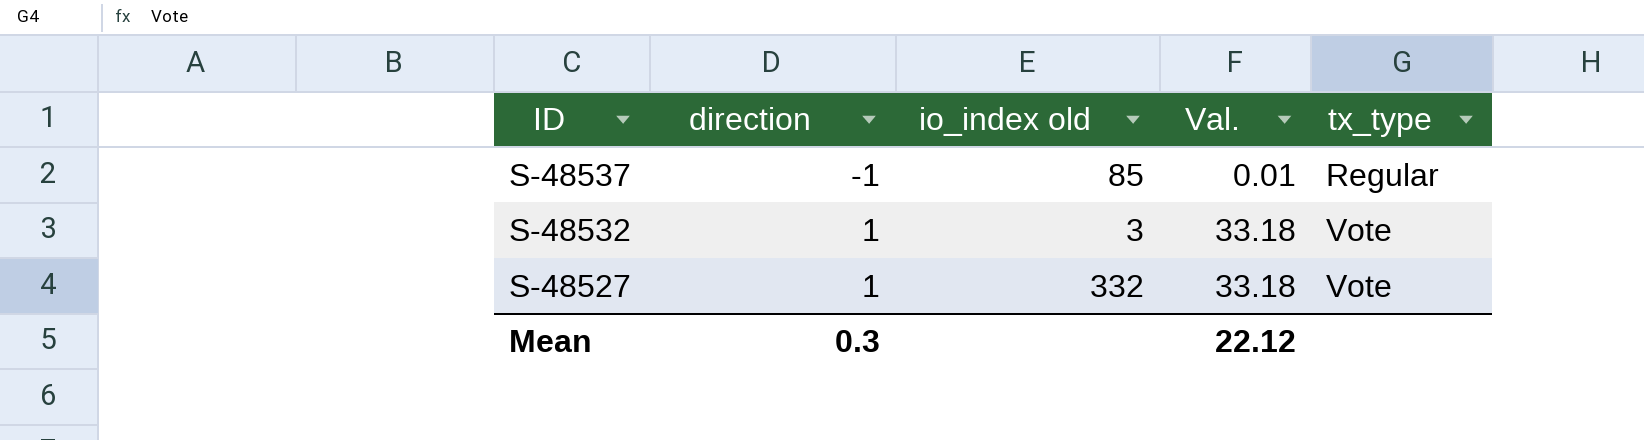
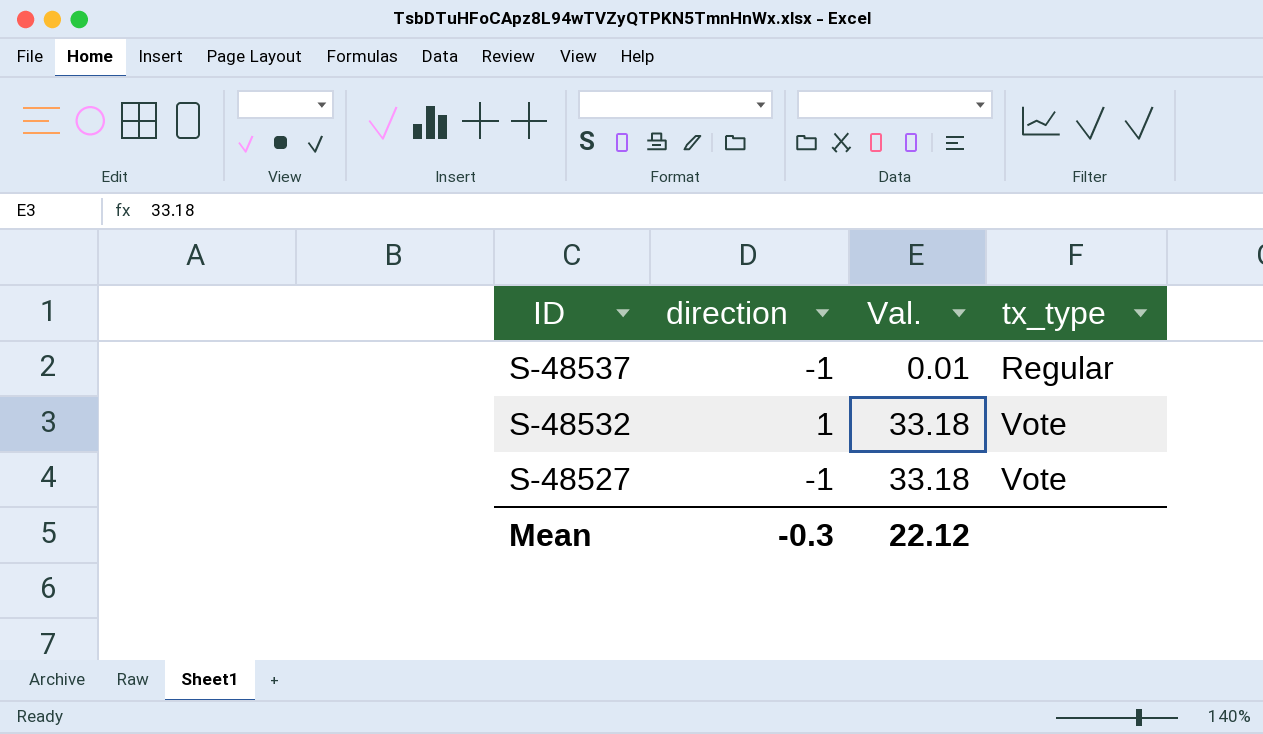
column io_index old | position: 3 -> none
S-48527 | direction: 1 -> -1
Mean | direction: 0.3 -> -0.3

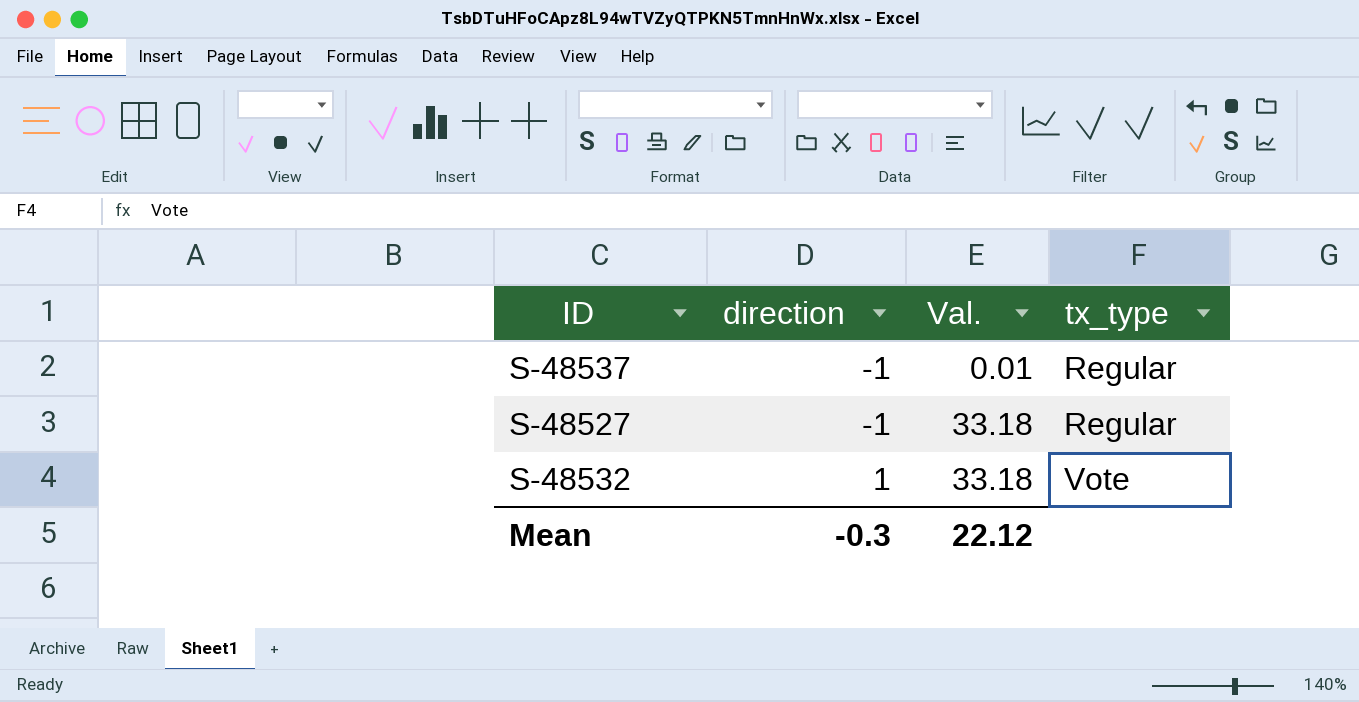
row order: ID descending -> direction ascending
S-48527 | tx_type: Vote -> Regular

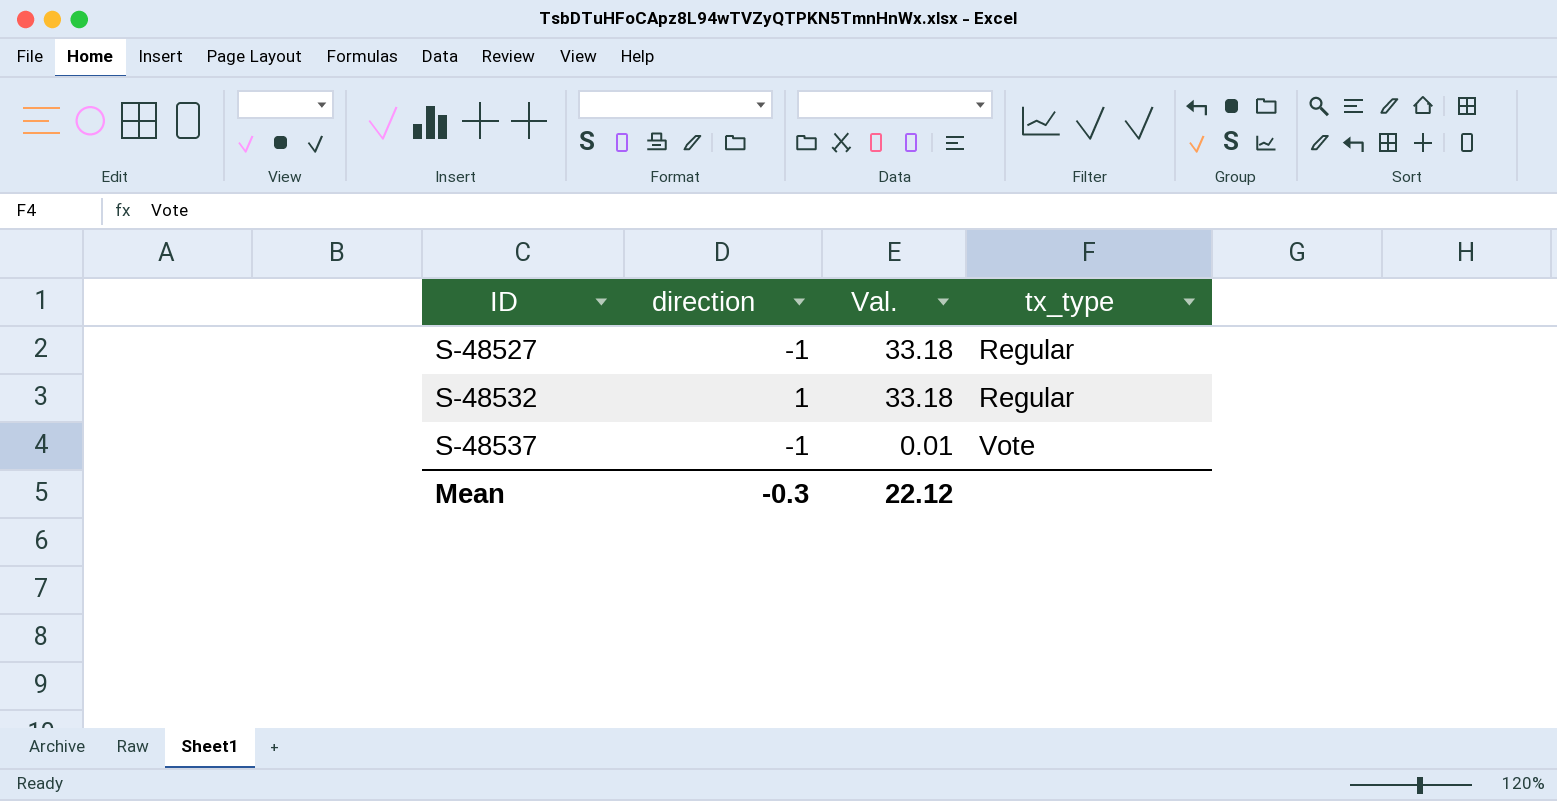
row order: direction ascending -> ID ascending
S-48532 | tx_type: Vote -> Regular
S-48537 | tx_type: Regular -> Vote

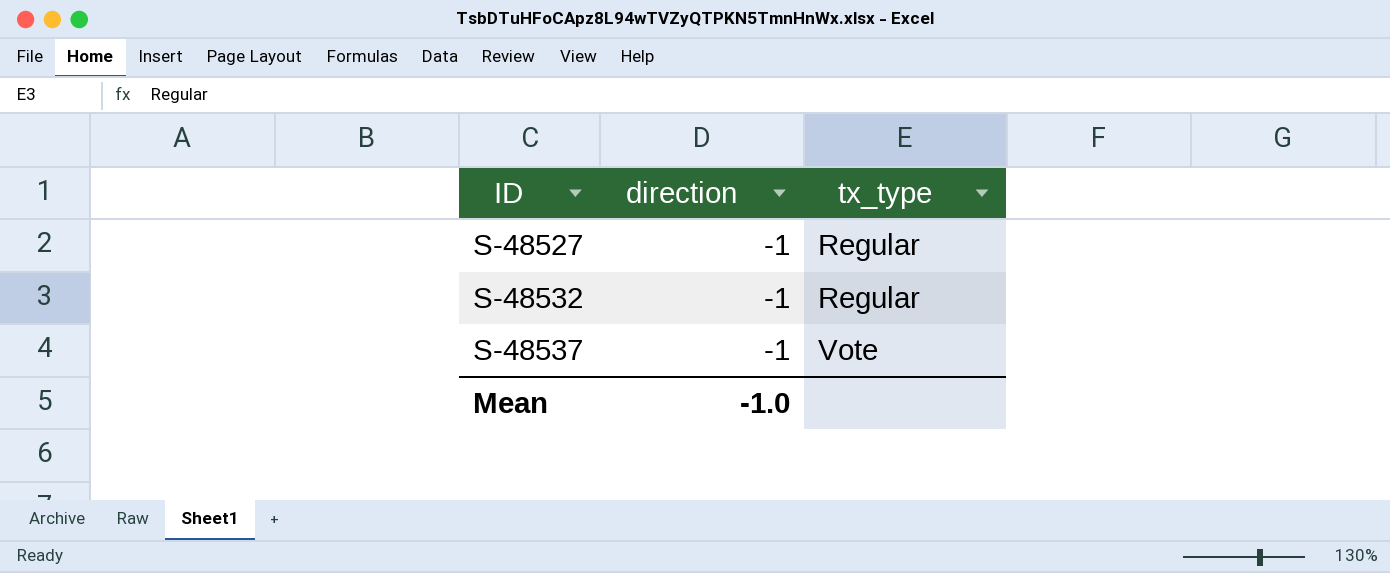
column Val. | position: 3 -> none
S-48532 | direction: 1 -> -1
Mean | direction: -0.3 -> -1.0

